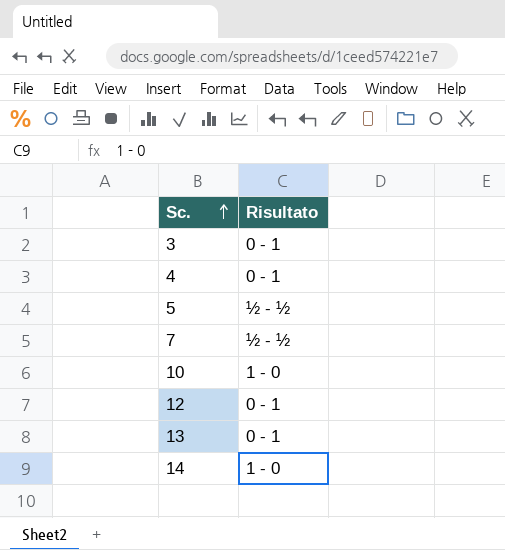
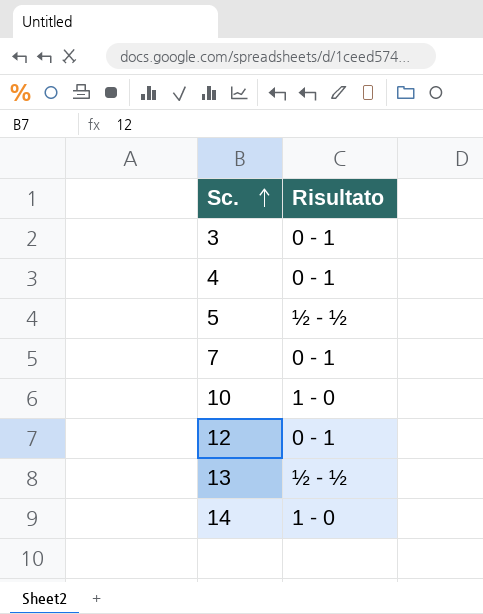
7 | Risultato: ½ - ½ -> 0 - 1
13 | Risultato: 0 - 1 -> ½ - ½

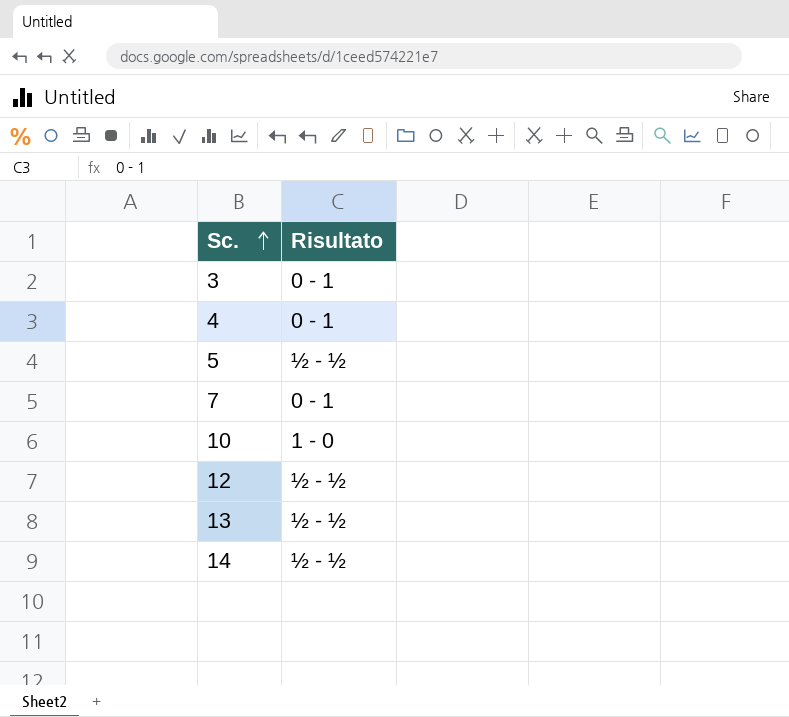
12 | Risultato: 0 - 1 -> ½ - ½
14 | Risultato: 1 - 0 -> ½ - ½

